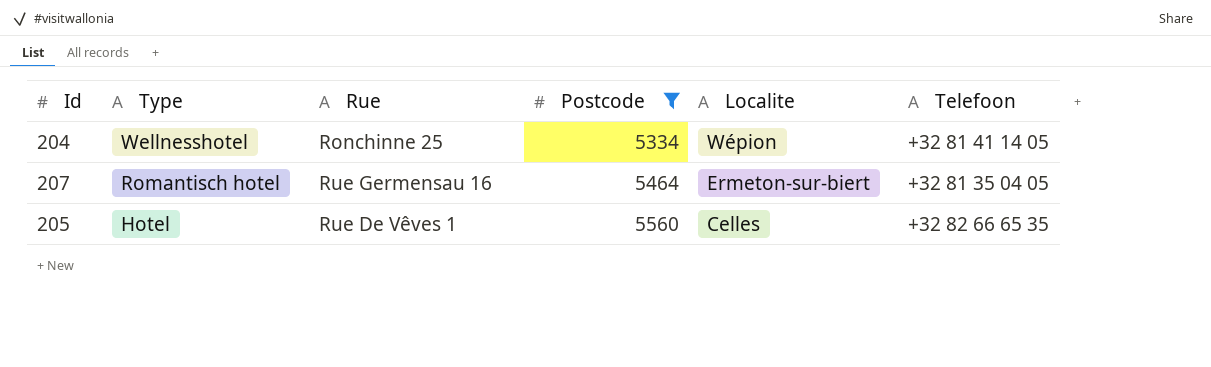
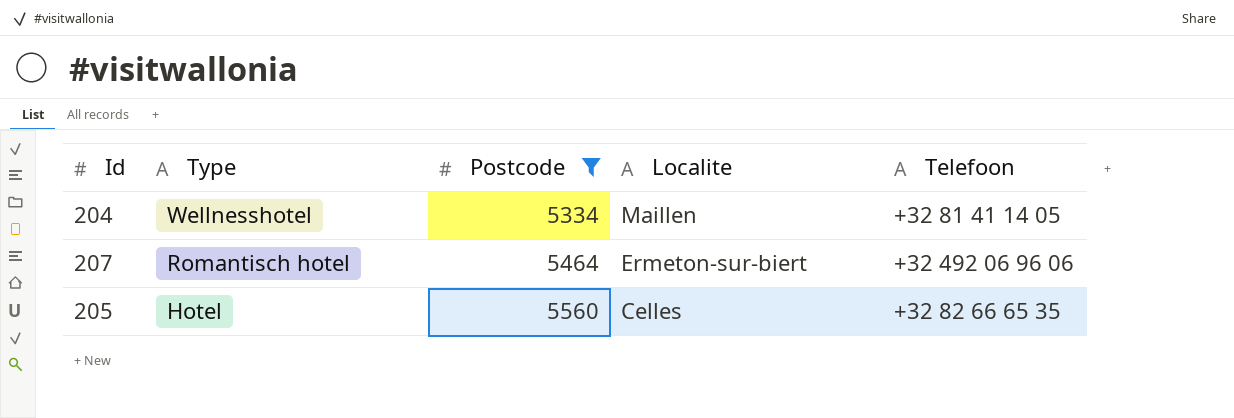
column Rue | position: 3 -> none
204 | Localite: Wépion -> Maillen
207 | Telefoon: +32 81 35 04 05 -> +32 492 06 96 06

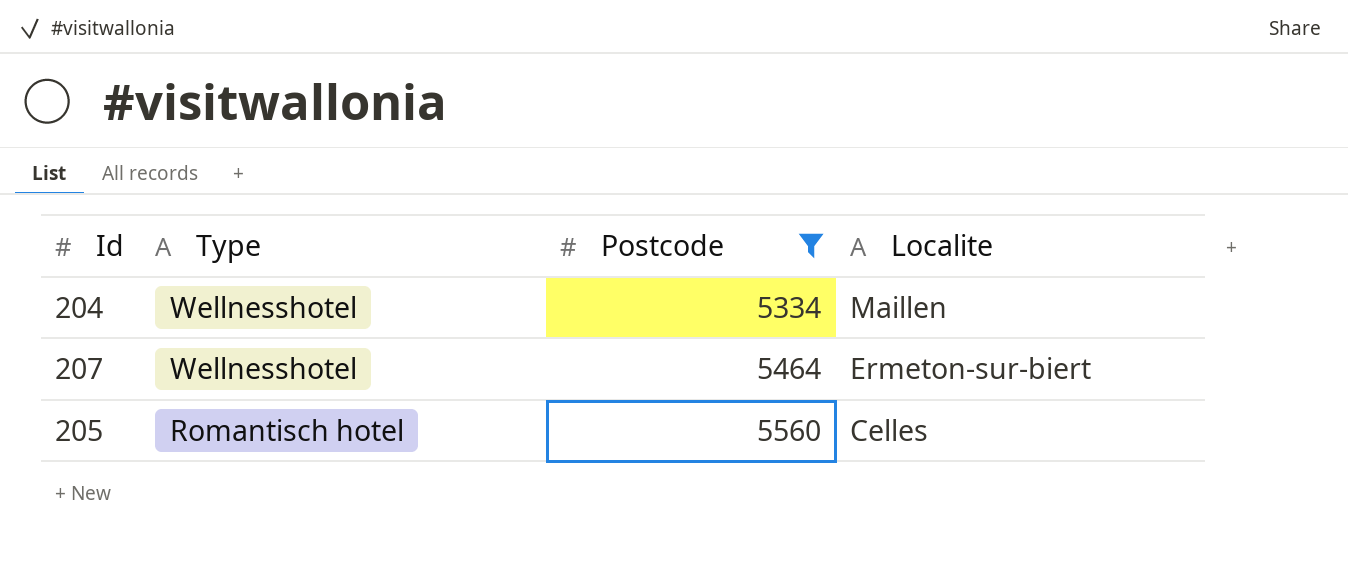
column Telefoon | position: 5 -> none
207 | Type: Romantisch hotel -> Wellnesshotel
205 | Type: Hotel -> Romantisch hotel

